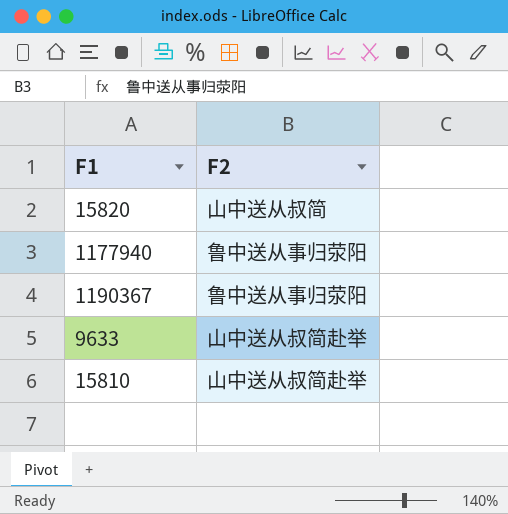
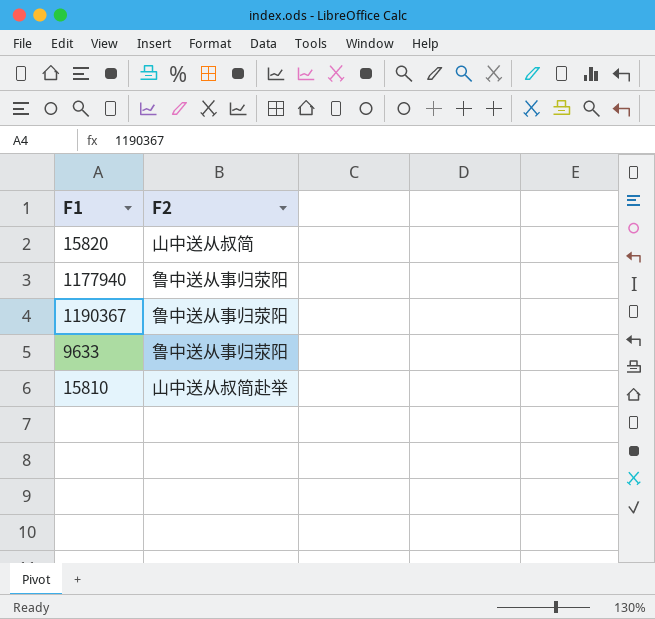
9633 | F2: 山中送从叔简赴举 -> 鲁中送从事归荥阳

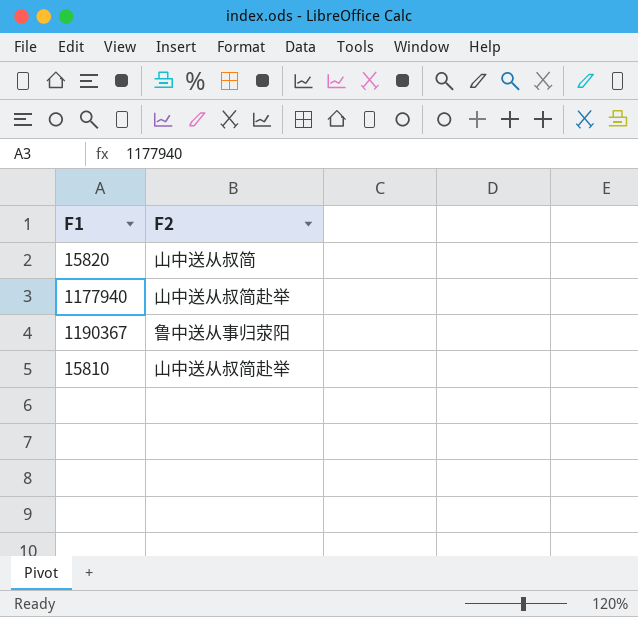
row 9633: 鲁中送从事归荥阳 -> none
1177940 | F2: 鲁中送从事归荥阳 -> 山中送从叔简赴举

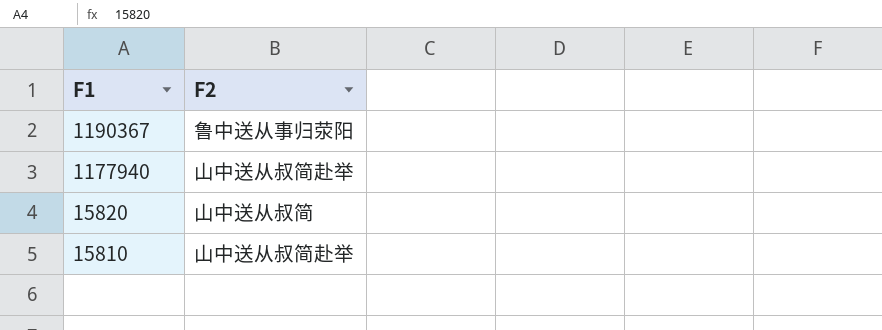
row order: none -> F1 descending

